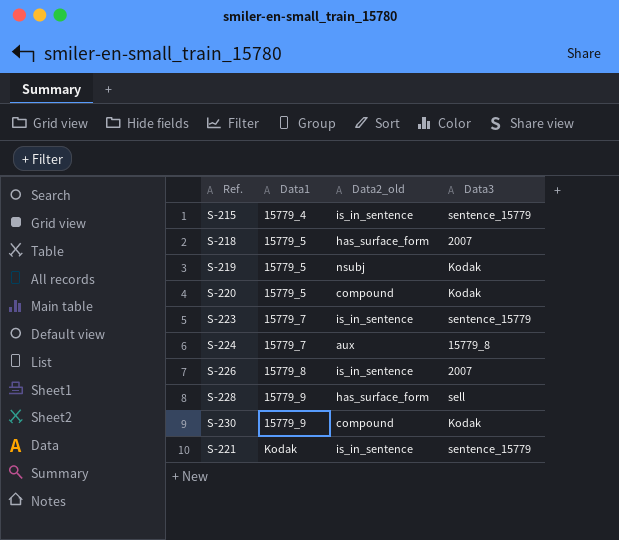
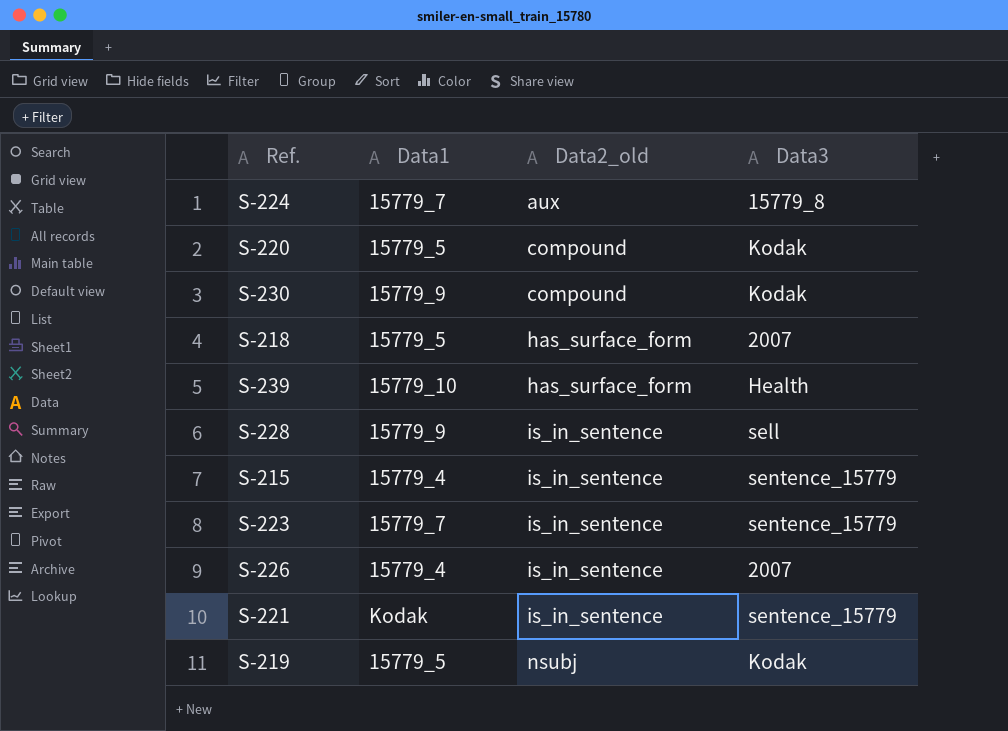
row order: Data1 ascending -> Data2_old ascending
row S-239: none -> 15779_10 | has_surface_form | Health
S-228 | Data2_old: has_surface_form -> is_in_sentence
S-226 | Data1: 15779_8 -> 15779_4

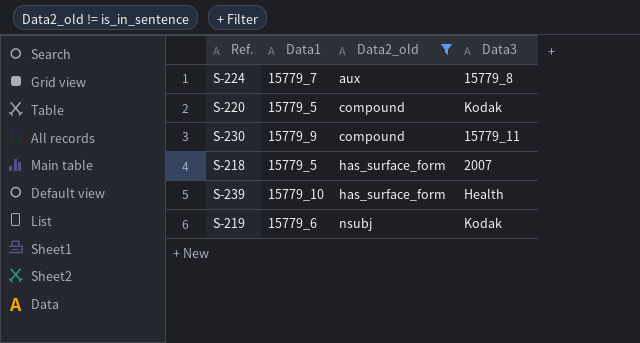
filter: none -> Data2_old != is_in_sentence
S-230 | Data3: Kodak -> 15779_11
S-219 | Data1: 15779_5 -> 15779_6

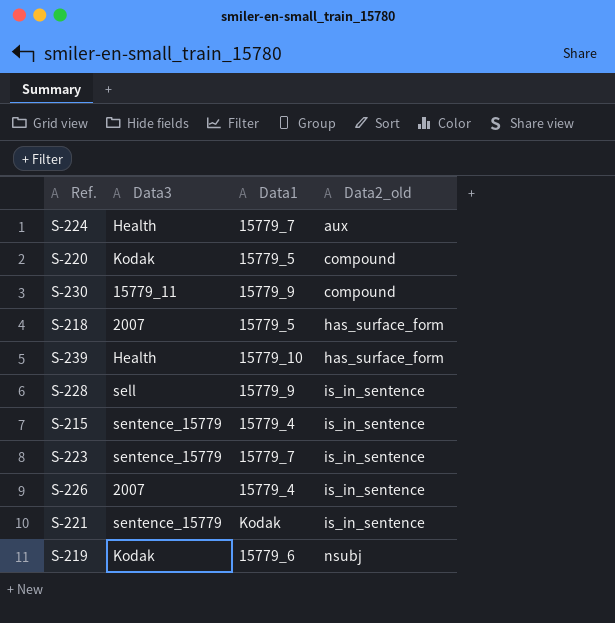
filter: Data2_old != is_in_sentence -> none
column Data3 | position: 4 -> 2
S-224 | Data3: 15779_8 -> Health

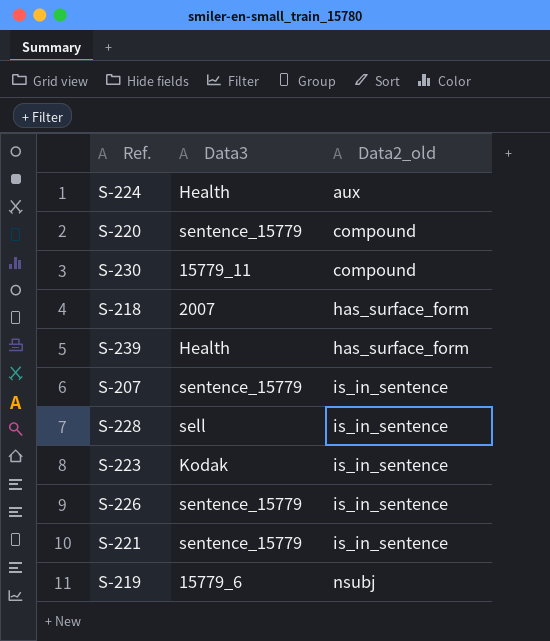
column Data1 | position: 3 -> none
row S-215: sentence_15779 | 15779_4 | is_in_sentence -> none
S-220 | Data3: Kodak -> sentence_15779
row S-207: none -> sentence_15779 | is_in_sentence
S-223 | Data3: sentence_15779 -> Kodak
S-226 | Data3: 2007 -> sentence_15779
S-219 | Data3: Kodak -> 15779_6

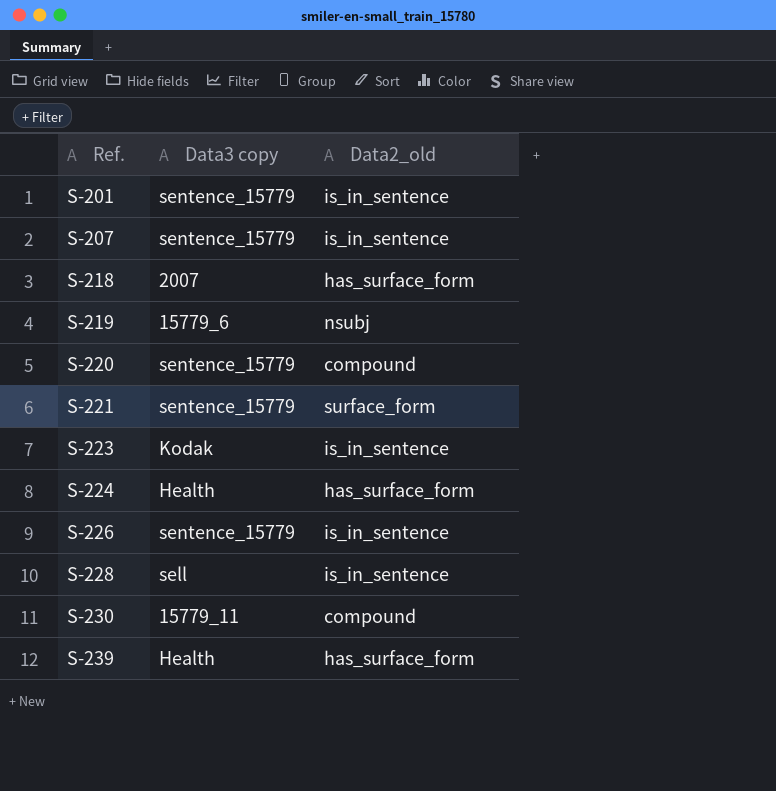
row order: Data2_old ascending -> Ref. ascending
column name: Data3 -> Data3 copy
row S-201: none -> sentence_15779 | is_in_sentence
S-221 | Data2_old: is_in_sentence -> surface_form
S-224 | Data2_old: aux -> has_surface_form

